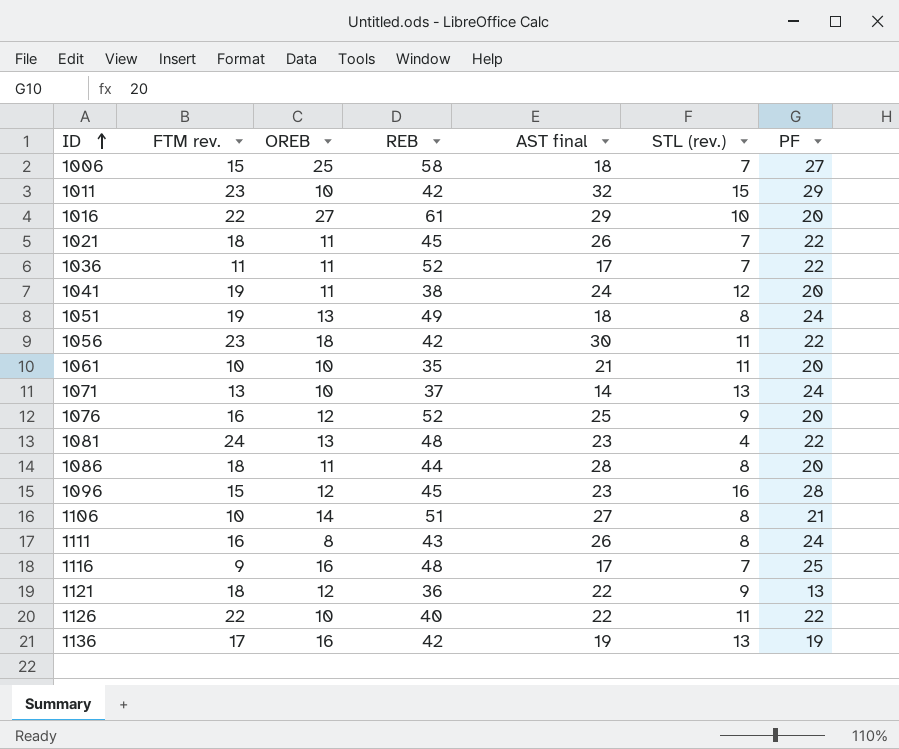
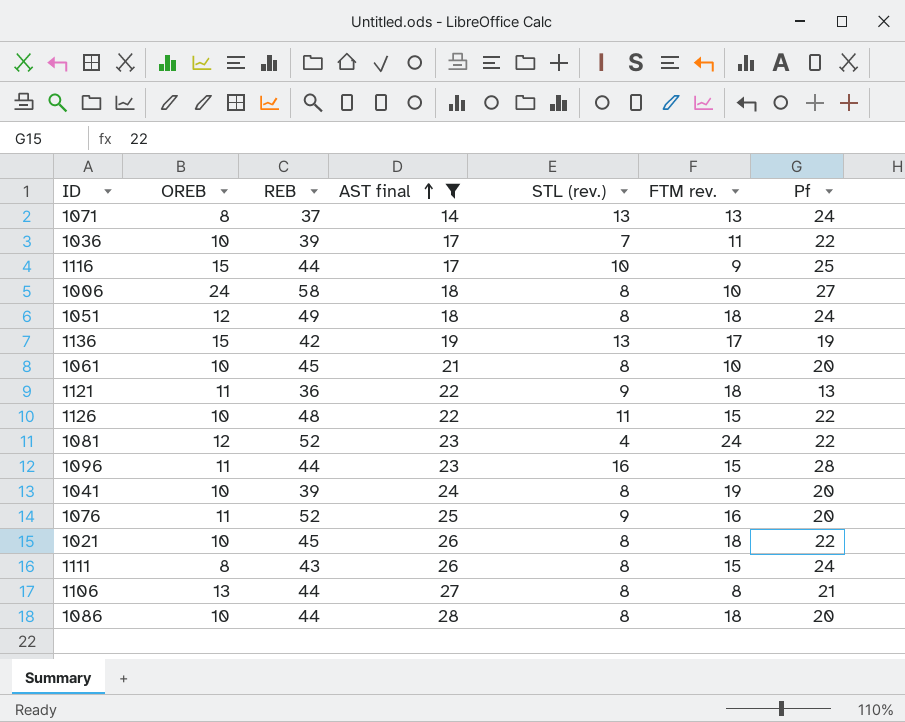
filter: none -> AST final <= 28
row order: ID ascending -> AST final ascending
column FTM rev. | position: 2 -> 6
column name: PF -> Pf
1071 | OREB: 10 -> 8
1036 | OREB: 11 -> 10
1036 | REB: 52 -> 39
1116 | OREB: 16 -> 15
1116 | REB: 48 -> 44
1116 | STL (rev.): 7 -> 10
1006 | OREB: 25 -> 24
1006 | STL (rev.): 7 -> 8
1006 | FTM rev.: 15 -> 10
1051 | OREB: 13 -> 12
1051 | FTM rev.: 19 -> 18
1136 | OREB: 16 -> 15
1061 | REB: 35 -> 45
1061 | STL (rev.): 11 -> 8
1121 | OREB: 12 -> 11
1126 | REB: 40 -> 48
1126 | FTM rev.: 22 -> 15
1081 | OREB: 13 -> 12
1081 | REB: 48 -> 52
1096 | OREB: 12 -> 11
1096 | REB: 45 -> 44
1041 | OREB: 11 -> 10
1041 | REB: 38 -> 39
1041 | STL (rev.): 12 -> 8
1076 | OREB: 12 -> 11
1021 | OREB: 11 -> 10
1021 | STL (rev.): 7 -> 8
1111 | FTM rev.: 16 -> 15
1106 | OREB: 14 -> 13
1106 | REB: 51 -> 44
1106 | FTM rev.: 10 -> 8
1086 | OREB: 11 -> 10

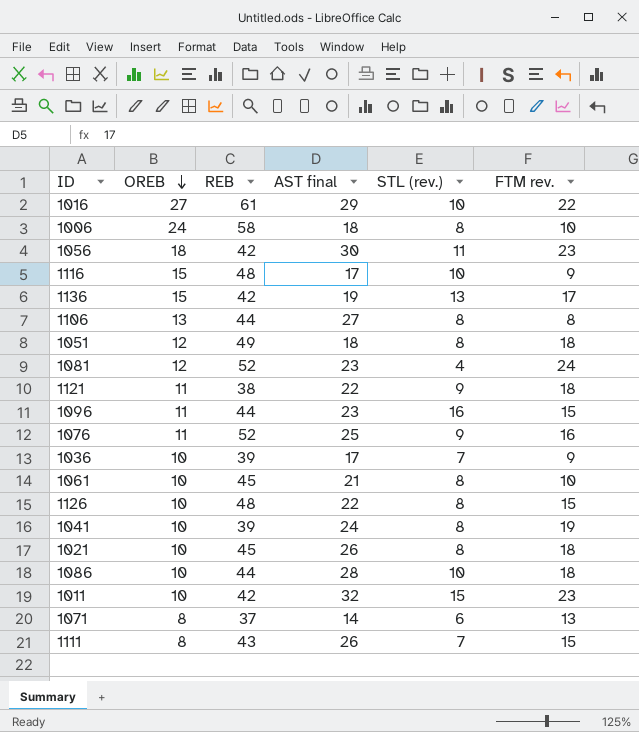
filter: AST final <= 28 -> none
row order: AST final ascending -> OREB descending
column Pf | position: 7 -> none
1116 | REB: 44 -> 48
1121 | REB: 36 -> 38
1036 | FTM rev.: 11 -> 9
1126 | STL (rev.): 11 -> 8
1086 | STL (rev.): 8 -> 10
1071 | STL (rev.): 13 -> 6
1111 | STL (rev.): 8 -> 7

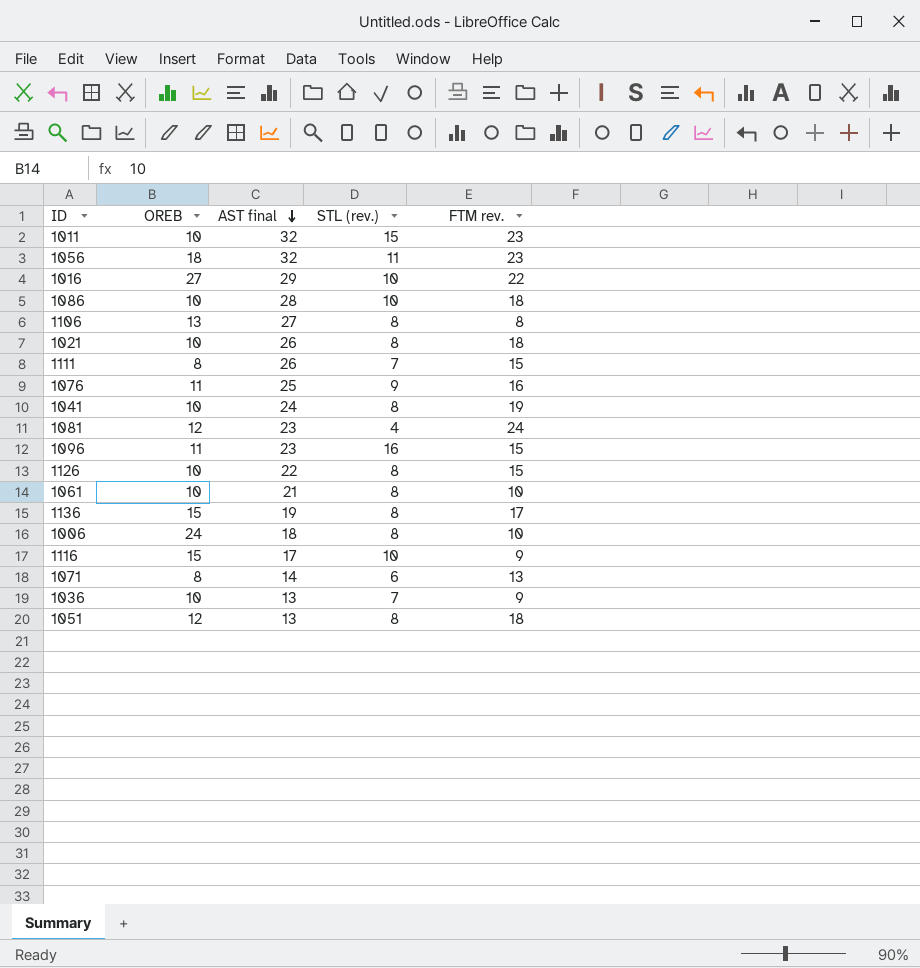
row order: OREB descending -> AST final descending
column REB | position: 3 -> none
row 1121: 11 | 38 | 22 | 9 | 18 -> none
1056 | AST final: 30 -> 32
1136 | STL (rev.): 13 -> 8
1036 | AST final: 17 -> 13
1051 | AST final: 18 -> 13

